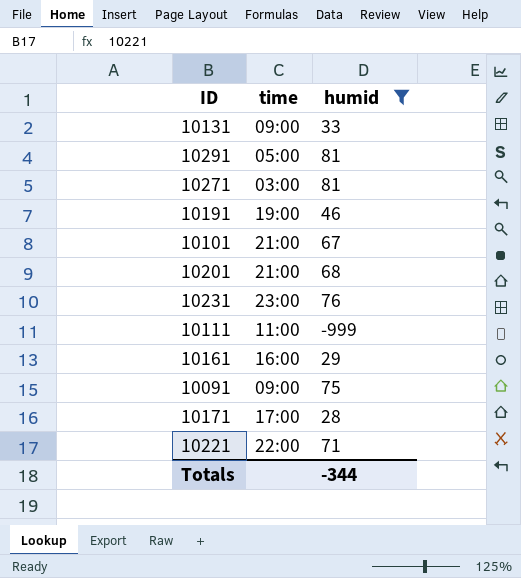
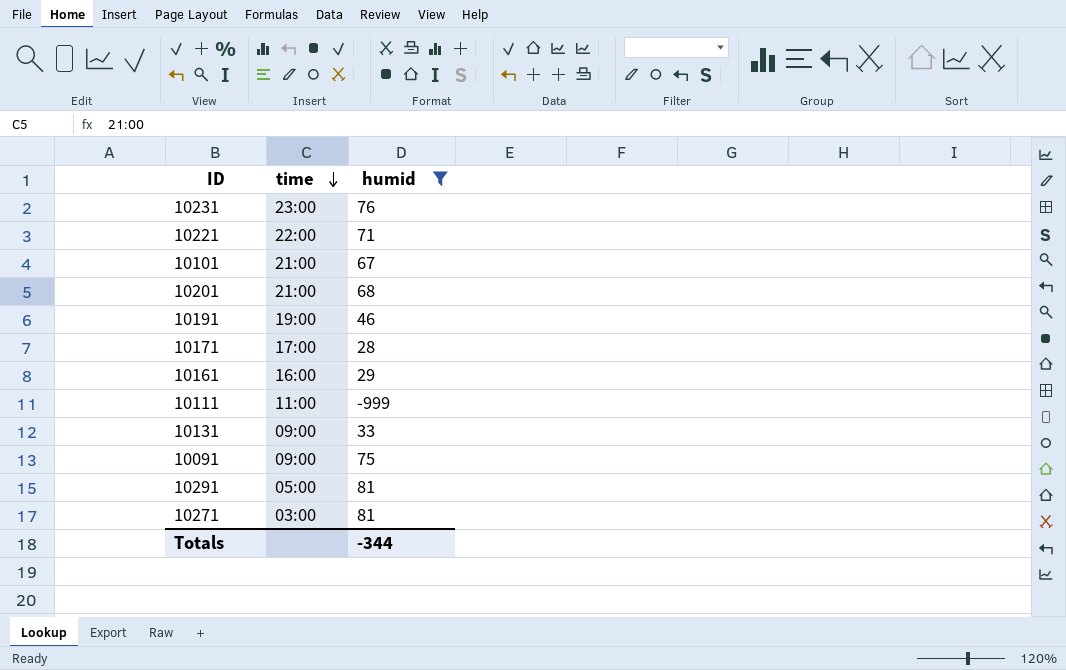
row order: none -> time descending

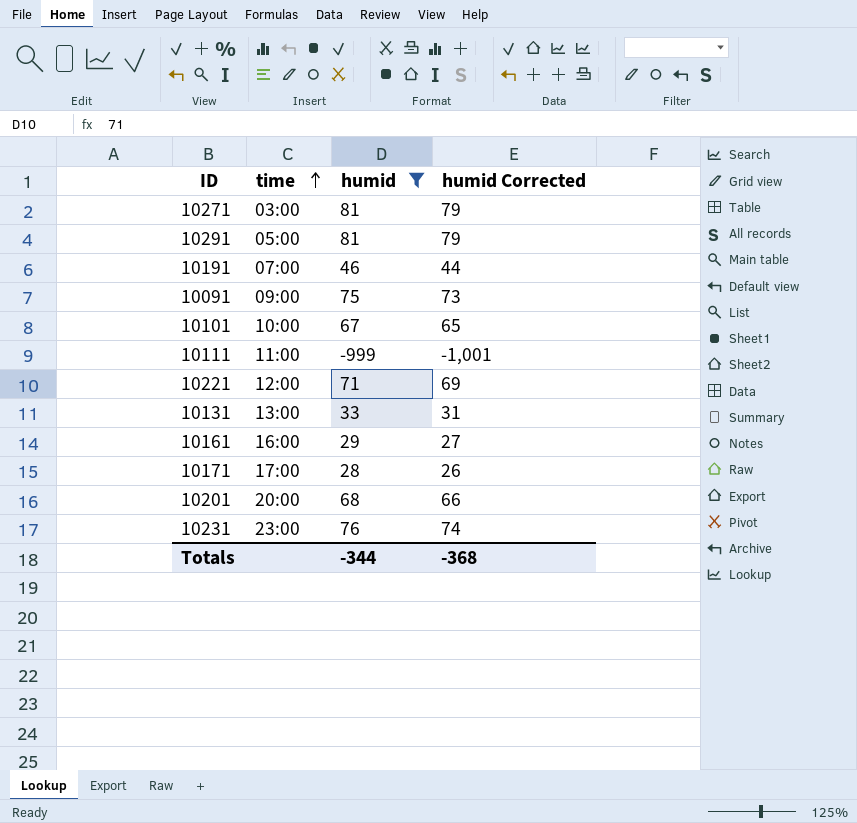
row order: time descending -> time ascending
column humid Corrected | formula: none -> [humid] - 2
10191 | time: 19:00 -> 07:00
10101 | time: 21:00 -> 10:00
10221 | time: 22:00 -> 12:00
10131 | time: 09:00 -> 13:00
10201 | time: 21:00 -> 20:00

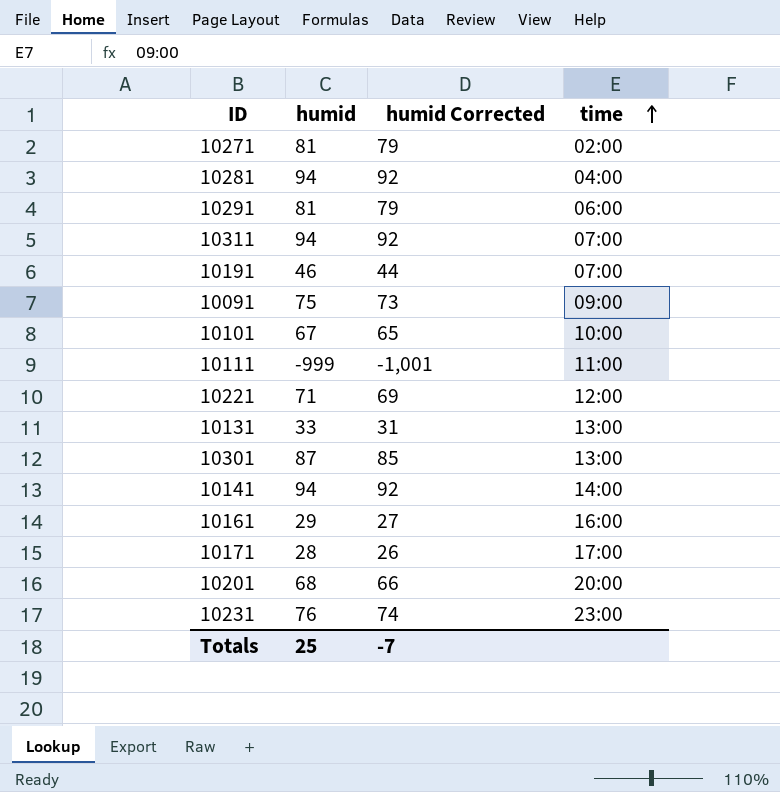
filter: humid <= 81 -> none
column time | position: 2 -> 4
10271 | time: 03:00 -> 02:00
10291 | time: 05:00 -> 06:00
Totals | humid: -344 -> 25
Totals | humid Corrected: -368 -> -7

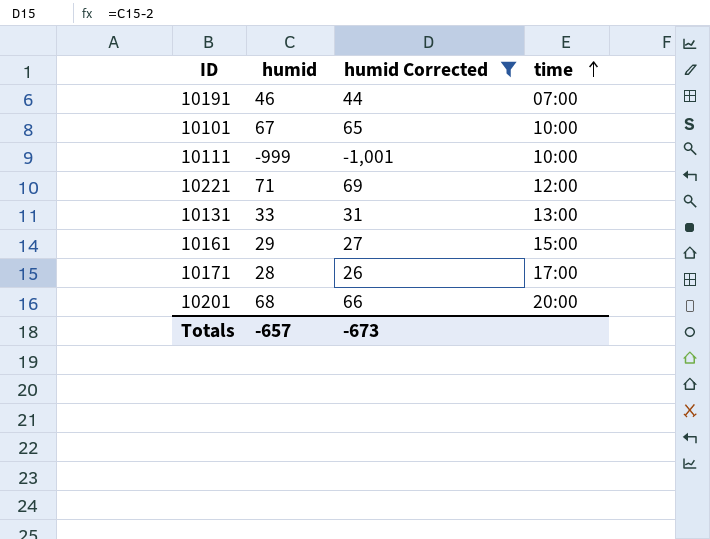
filter: none -> humid Corrected <= 69
10111 | time: 11:00 -> 10:00
10161 | time: 16:00 -> 15:00
Totals | humid: 25 -> -657
Totals | humid Corrected: -7 -> -673

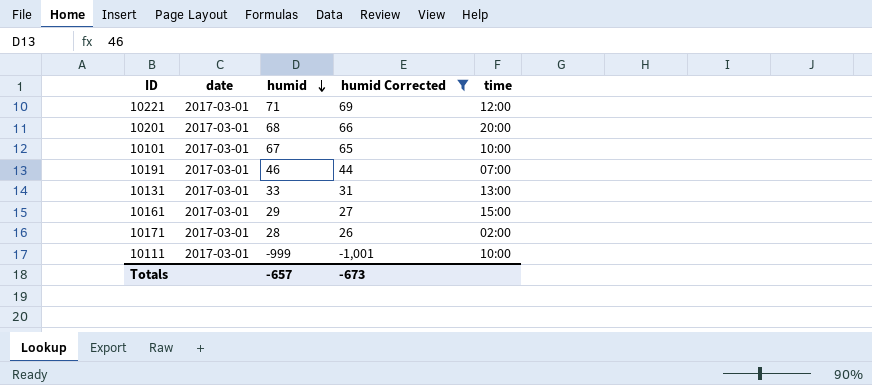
row order: time ascending -> humid descending
column date | position: none -> 2
10171 | time: 17:00 -> 02:00

